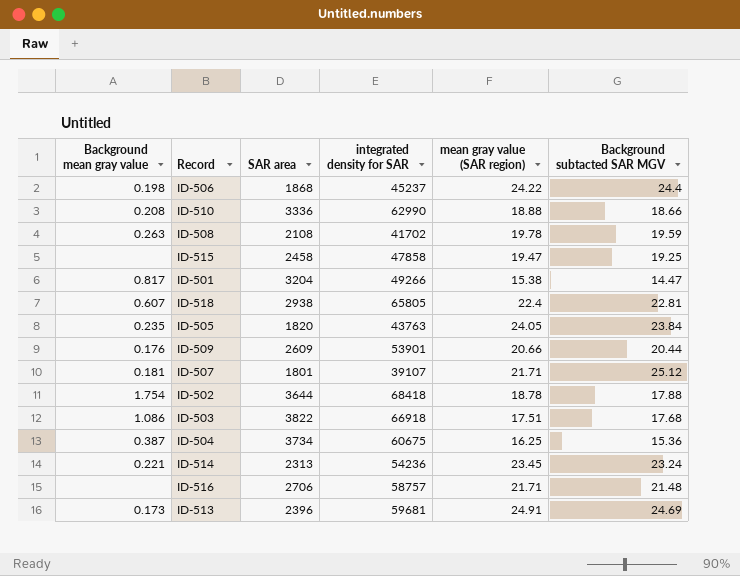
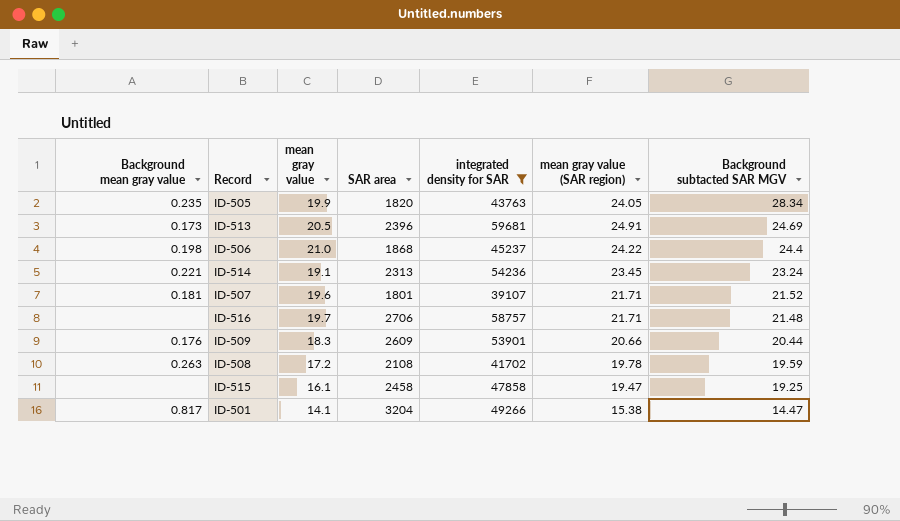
filter: none -> integrated density for SAR <= 59681
row order: none -> Background subtacted SAR MGV descending
column mean gray value | position: none -> 3
ID-505 | Background subtacted SAR MGV: 23.84 -> 28.34
ID-507 | Background subtacted SAR MGV: 25.12 -> 21.52

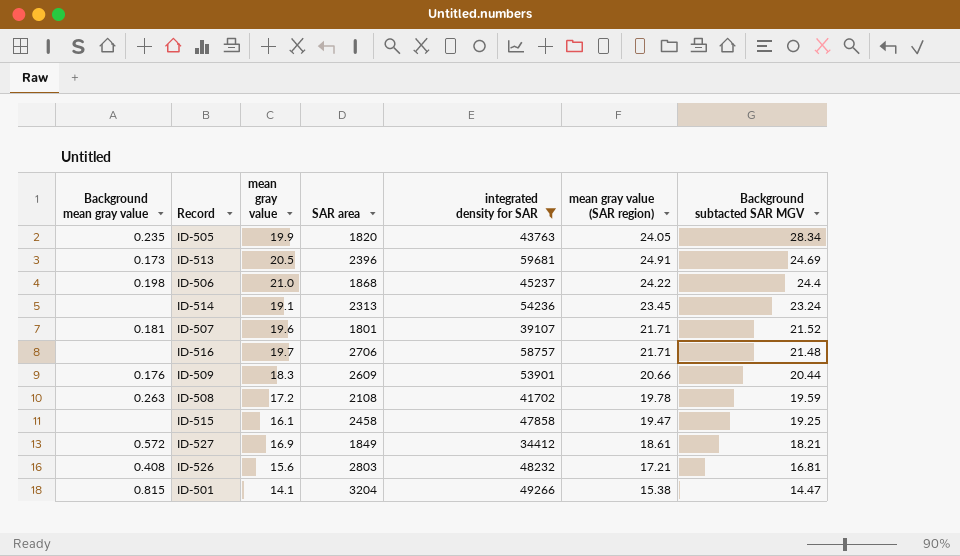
ID-514 | Background mean gray value: 0.221 -> none
row ID-527: none -> 0.572 | 16.9 | 1849 | 34412 | 18.61 | 18.21
row ID-526: none -> 0.408 | 15.6 | 2803 | 48232 | 17.21 | 16.81
ID-501 | Background mean gray value: 0.817 -> 0.815

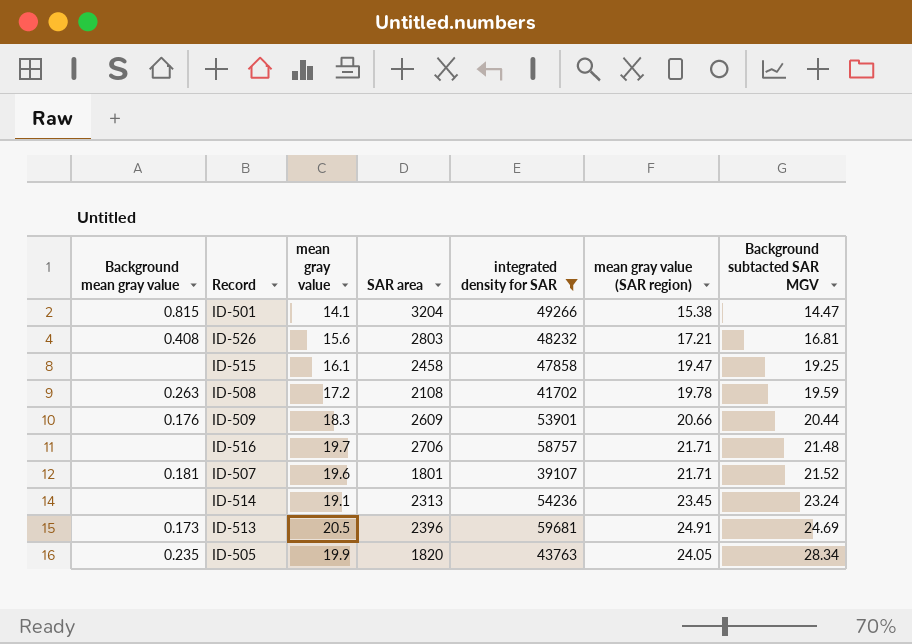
row order: Background subtacted SAR MGV descending -> Background subtacted SAR MGV ascending
row ID-506: 0.198 | 21.0 | 1868 | 45237 | 24.22 | 24.4 -> none
row ID-527: 0.572 | 16.9 | 1849 | 34412 | 18.61 | 18.21 -> none

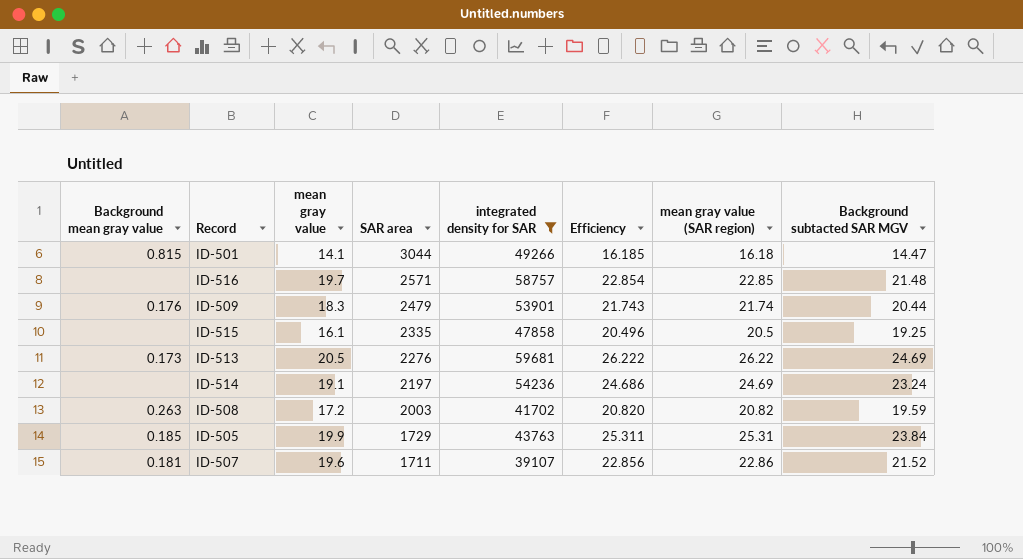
row order: Background subtacted SAR MGV ascending -> SAR area descending
column Efficiency | formula: none -> [integrated density for SAR] / [SAR area]
row ID-526: 0.408 | 15.6 | 2803 | 48232 | 17.21 | 16.81 -> none
ID-501 | SAR area: 3204 -> 3044
ID-501 | mean gray value (SAR region): 15.38 -> 16.18
ID-516 | SAR area: 2706 -> 2571
ID-516 | mean gray value (SAR region): 21.71 -> 22.85
ID-509 | SAR area: 2609 -> 2479
ID-509 | mean gray value (SAR region): 20.66 -> 21.74
ID-515 | SAR area: 2458 -> 2335
ID-515 | mean gray value (SAR region): 19.47 -> 20.5
ID-513 | SAR area: 2396 -> 2276
ID-513 | mean gray value (SAR region): 24.91 -> 26.22
ID-514 | SAR area: 2313 -> 2197
ID-514 | mean gray value (SAR region): 23.45 -> 24.69
ID-508 | SAR area: 2108 -> 2003
ID-508 | mean gray value (SAR region): 19.78 -> 20.82
ID-505 | Background mean gray value: 0.235 -> 0.185
ID-505 | SAR area: 1820 -> 1729
ID-505 | mean gray value (SAR region): 24.05 -> 25.31
ID-505 | Background subtacted SAR MGV: 28.34 -> 23.84
ID-507 | SAR area: 1801 -> 1711
ID-507 | mean gray value (SAR region): 21.71 -> 22.86

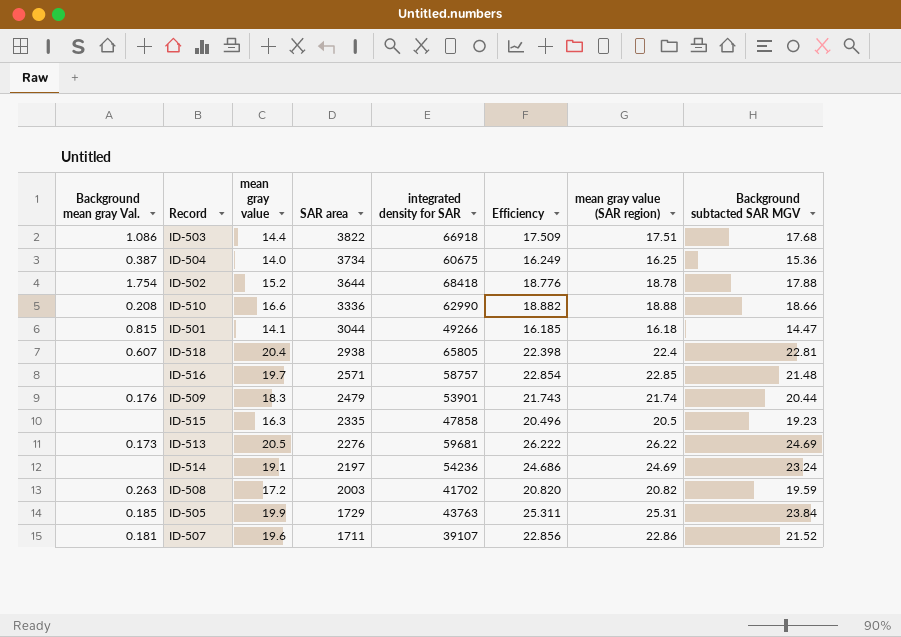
filter: integrated density for SAR <= 59681 -> none
column name: Background mean gray value -> Background mean gray Val.
ID-515 | mean gray value: 16.1 -> 16.3
ID-515 | Background subtacted SAR MGV: 19.25 -> 19.23

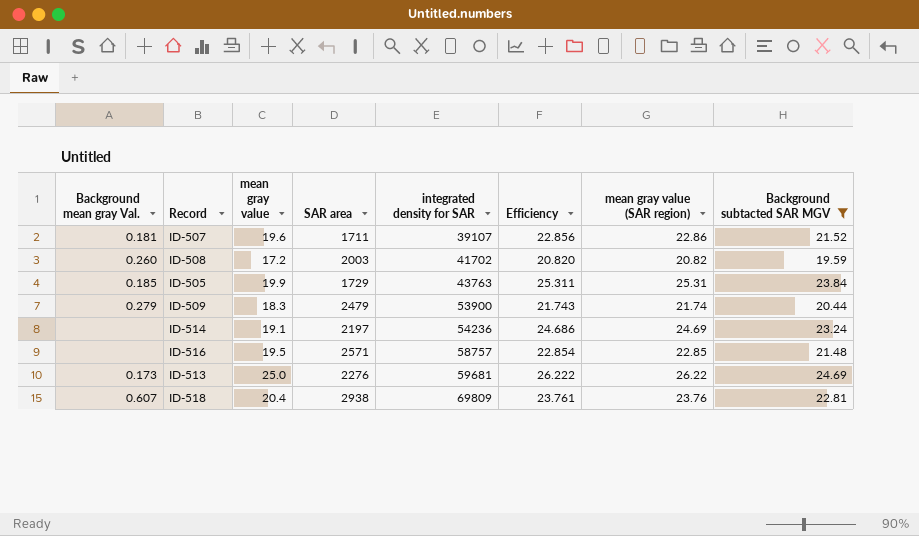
filter: none -> Background subtacted SAR MGV >= 19.59
row order: SAR area descending -> integrated density for SAR ascending
ID-508 | Background mean gray Val.: 0.263 -> 0.260
ID-509 | Background mean gray Val.: 0.176 -> 0.279
ID-509 | integrated density for SAR: 53901 -> 53900
ID-516 | mean gray value: 19.7 -> 19.5
ID-513 | mean gray value: 20.5 -> 25.0
ID-518 | integrated density for SAR: 65805 -> 69809
ID-518 | Efficiency: 22.398 -> 23.761
ID-518 | mean gray value (SAR region): 22.4 -> 23.76

